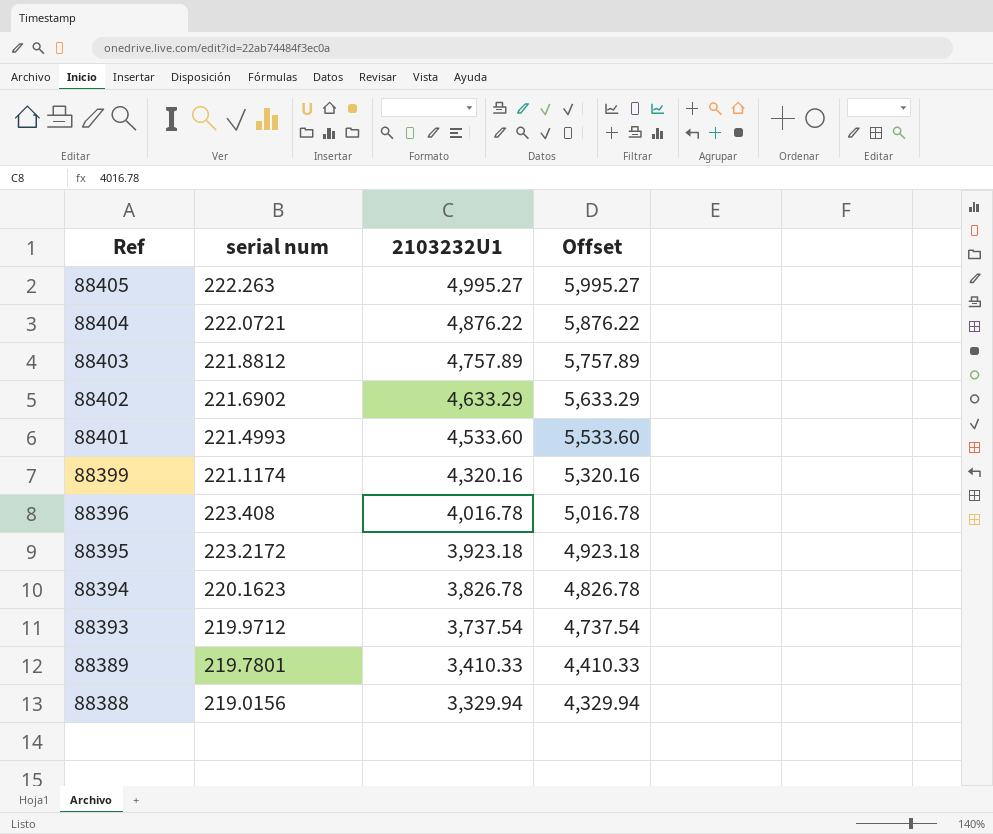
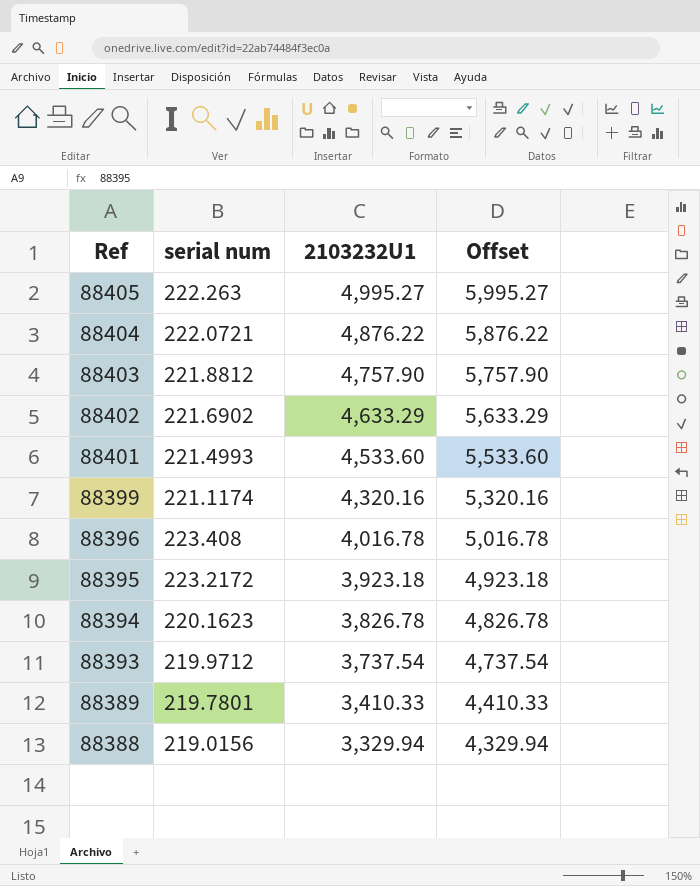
88403 | 2103232U1: 4,757.89 -> 4,757.90
88403 | Offset: 5,757.89 -> 5,757.90

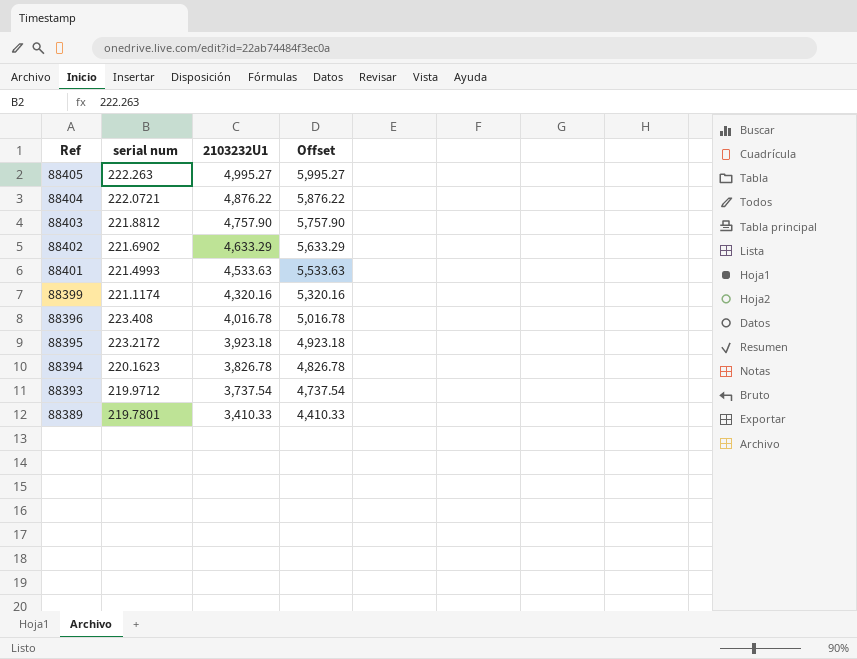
row 88388: 219.0156 | 3,329.94 | 4,329.94 -> none
88401 | 2103232U1: 4,533.60 -> 4,533.63
88401 | Offset: 5,533.60 -> 5,533.63

